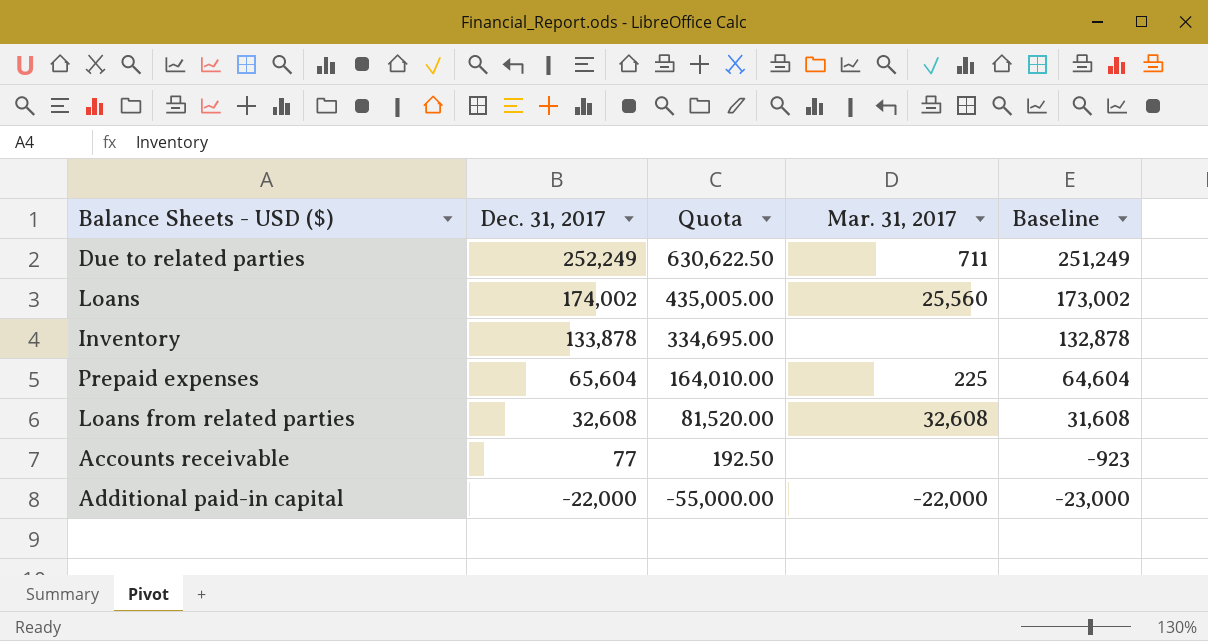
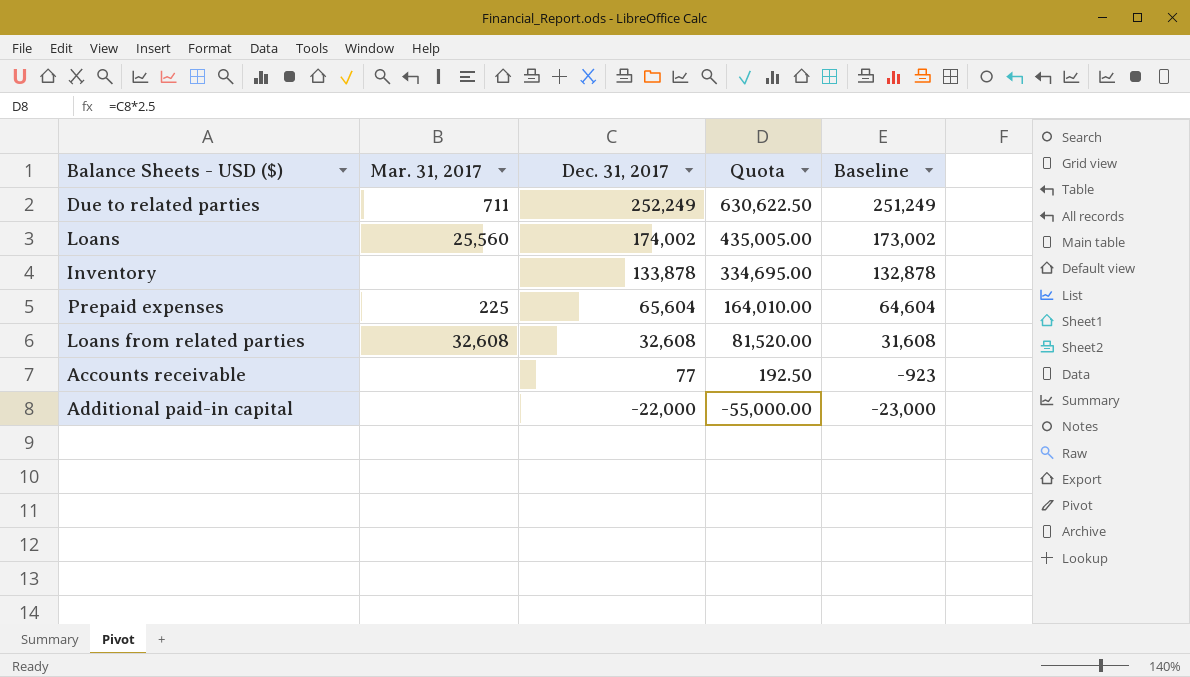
column Mar. 31, 2017 | position: 4 -> 2
Additional paid-in capital | Mar. 31, 2017: -22,000 -> none

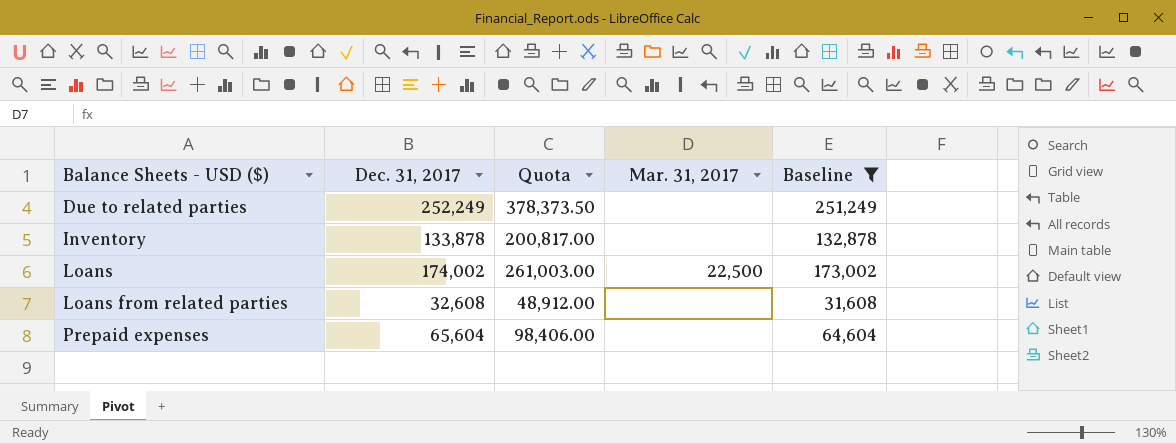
filter: none -> Baseline >= 31,608
row order: Dec. 31, 2017 descending -> Balance Sheets - USD ($) ascending
column Quota | formula: [Dec. 31, 2017] * 2.5 -> [Dec. 31, 2017] * 1.5
column Mar. 31, 2017 | position: 2 -> 4
Due to related parties | Mar. 31, 2017: 711 -> none
Loans | Mar. 31, 2017: 25,560 -> 22,500
Loans from related parties | Mar. 31, 2017: 32,608 -> none
Prepaid expenses | Mar. 31, 2017: 225 -> none

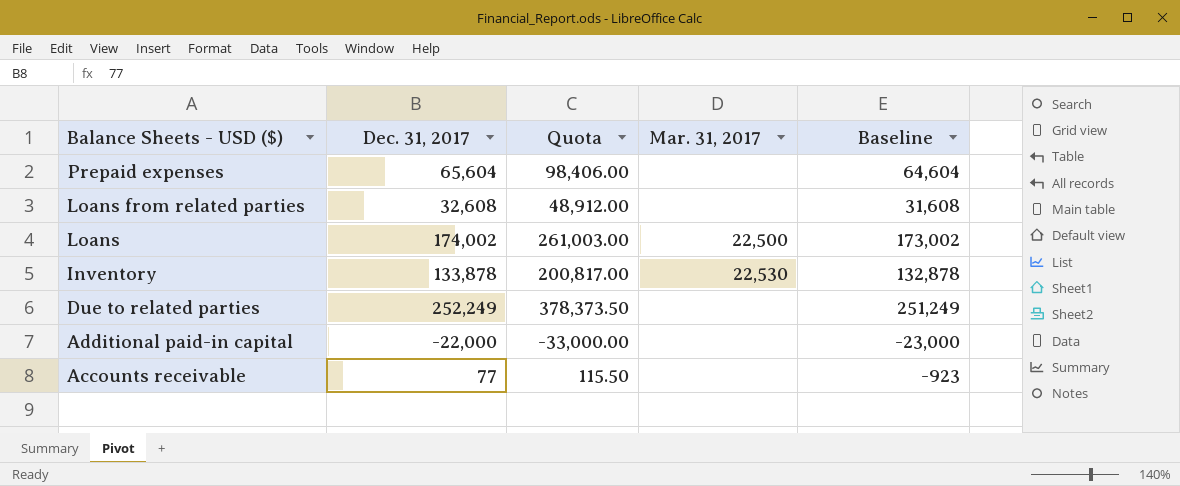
filter: Baseline >= 31,608 -> none
row order: Balance Sheets - USD ($) ascending -> Balance Sheets - USD ($) descending
Inventory | Mar. 31, 2017: none -> 22,530

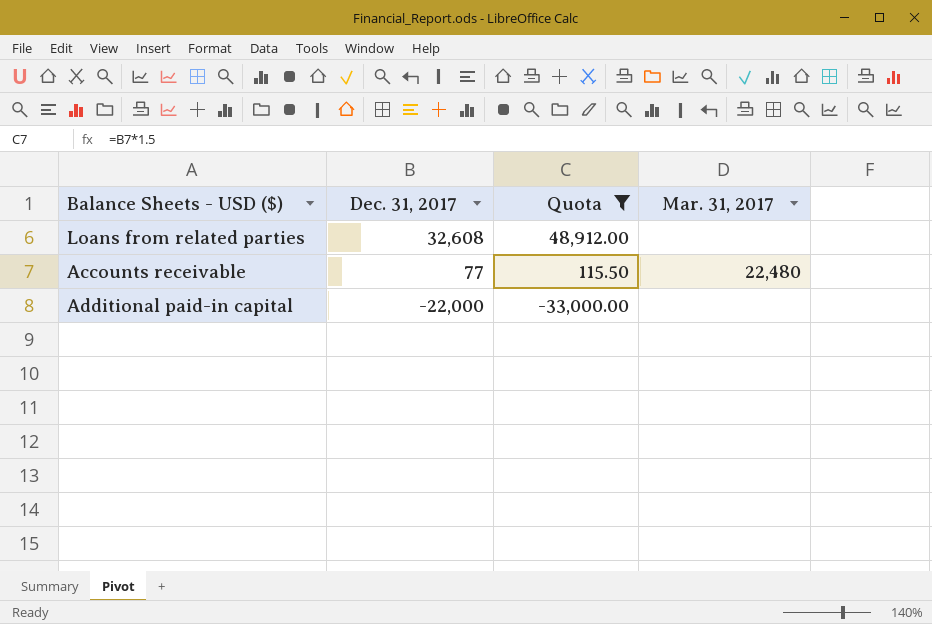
filter: none -> Quota <= 48,912.00
row order: Balance Sheets - USD ($) descending -> Dec. 31, 2017 descending
column Baseline | formula: [Dec. 31, 2017] - 1000 -> none
Accounts receivable | Mar. 31, 2017: none -> 22,480

